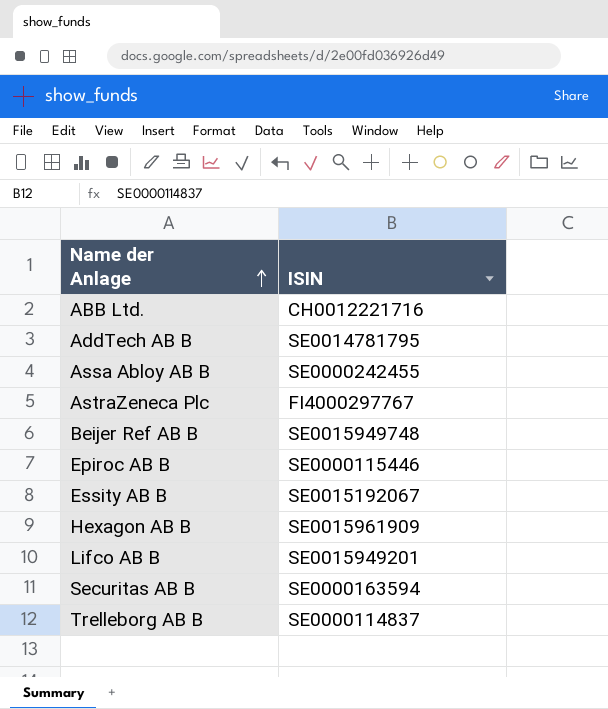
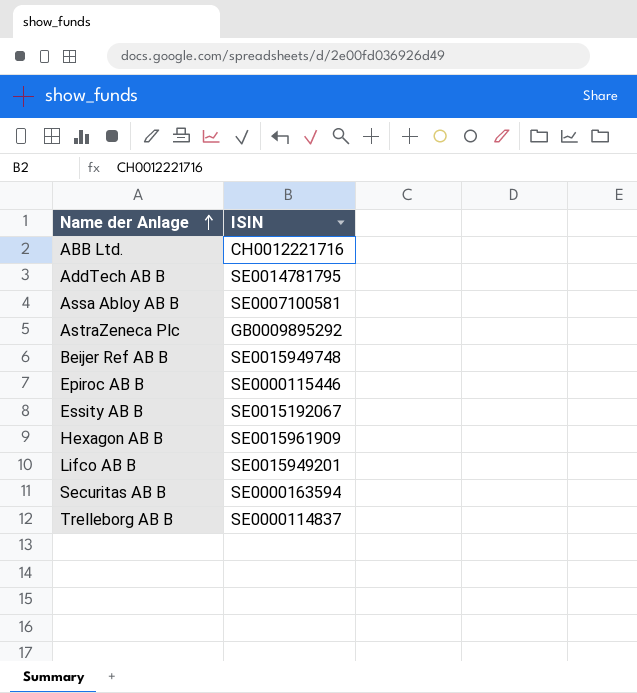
Assa Abloy AB B | ISIN: SE0000242455 -> SE0007100581
AstraZeneca Plc | ISIN: FI4000297767 -> GB0009895292

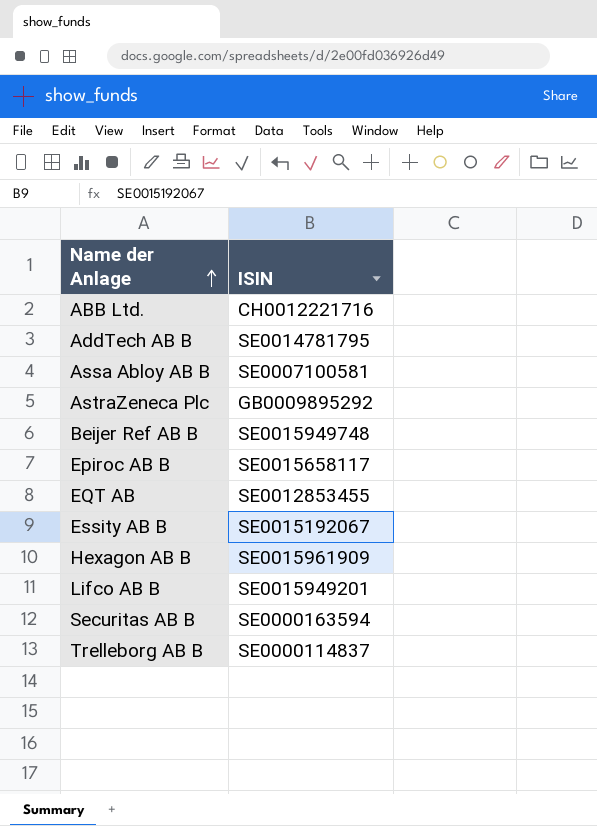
Epiroc AB B | ISIN: SE0000115446 -> SE0015658117
row EQT AB: none -> SE0012853455

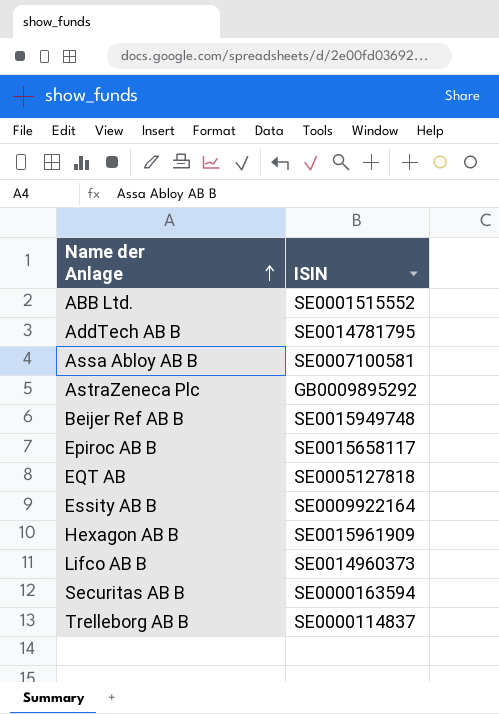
ABB Ltd. | ISIN: CH0012221716 -> SE0001515552
EQT AB | ISIN: SE0012853455 -> SE0005127818
Essity AB B | ISIN: SE0015192067 -> SE0009922164
Lifco AB B | ISIN: SE0015949201 -> SE0014960373

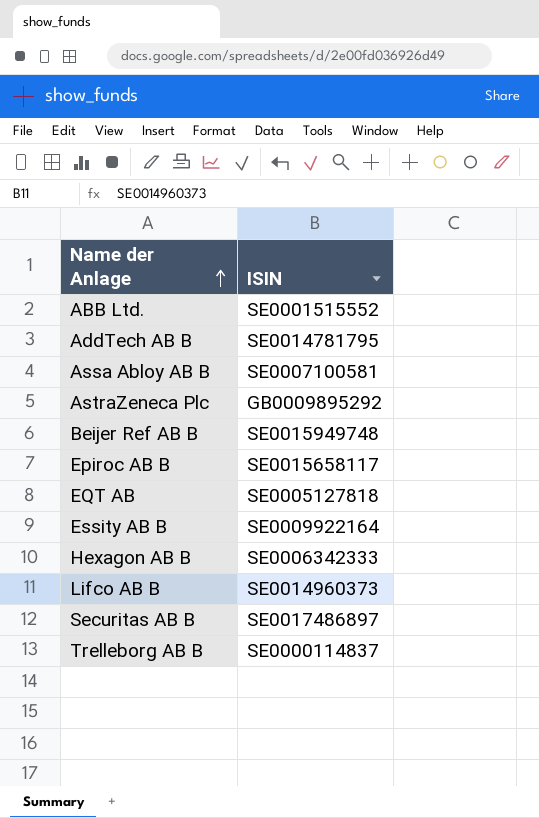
Hexagon AB B | ISIN: SE0015961909 -> SE0006342333
Securitas AB B | ISIN: SE0000163594 -> SE0017486897

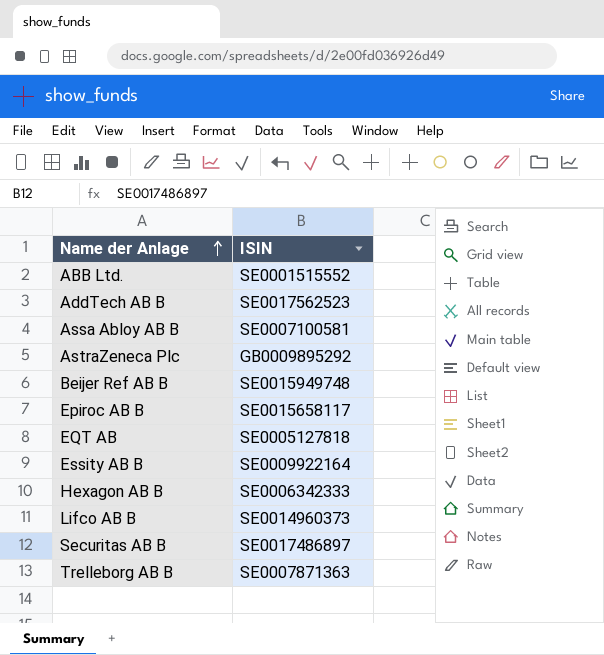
AddTech AB B | ISIN: SE0014781795 -> SE0017562523
Trelleborg AB B | ISIN: SE0000114837 -> SE0007871363

